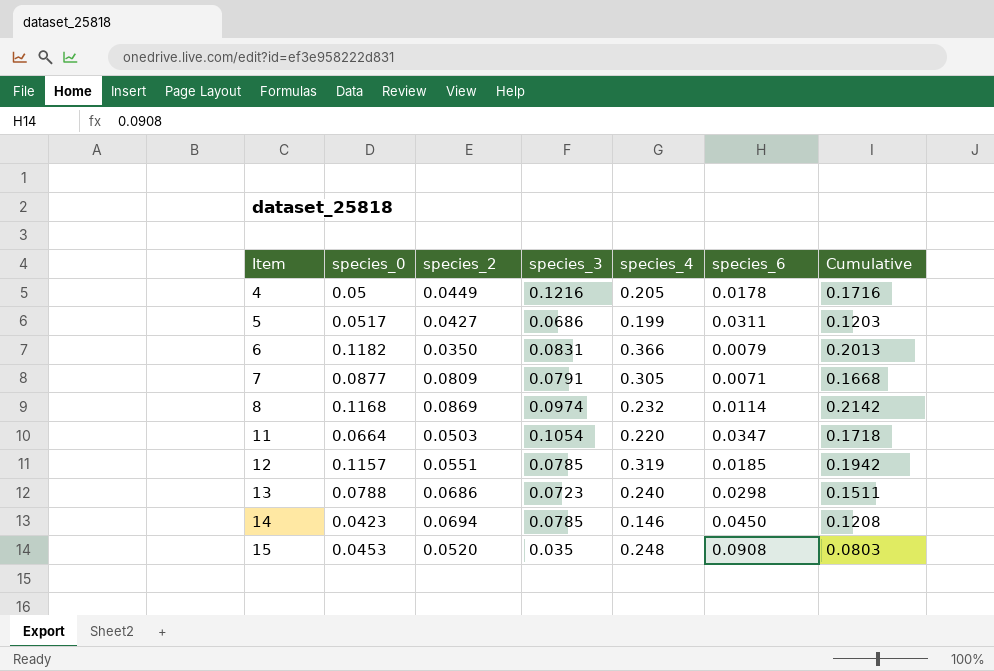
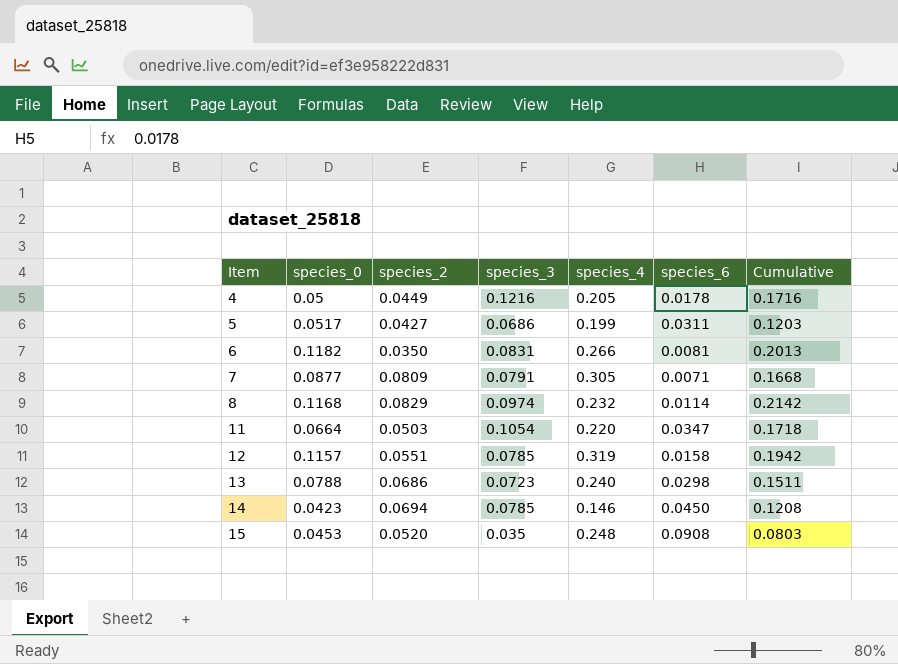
6 | species_4: 0.366 -> 0.266
6 | species_6: 0.0079 -> 0.0081
8 | species_2: 0.0869 -> 0.0829
12 | species_6: 0.0185 -> 0.0158

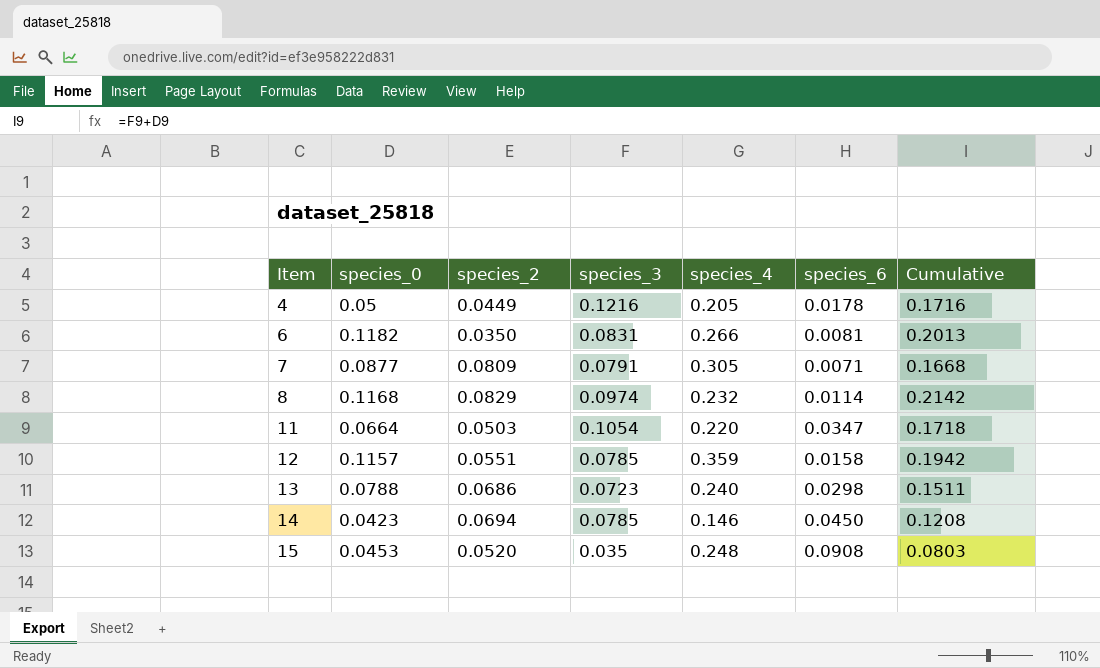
row 5: 0.0517 | 0.0427 | 0.0686 | 0.199 | 0.0311 | 0.1203 -> none
12 | species_4: 0.319 -> 0.359

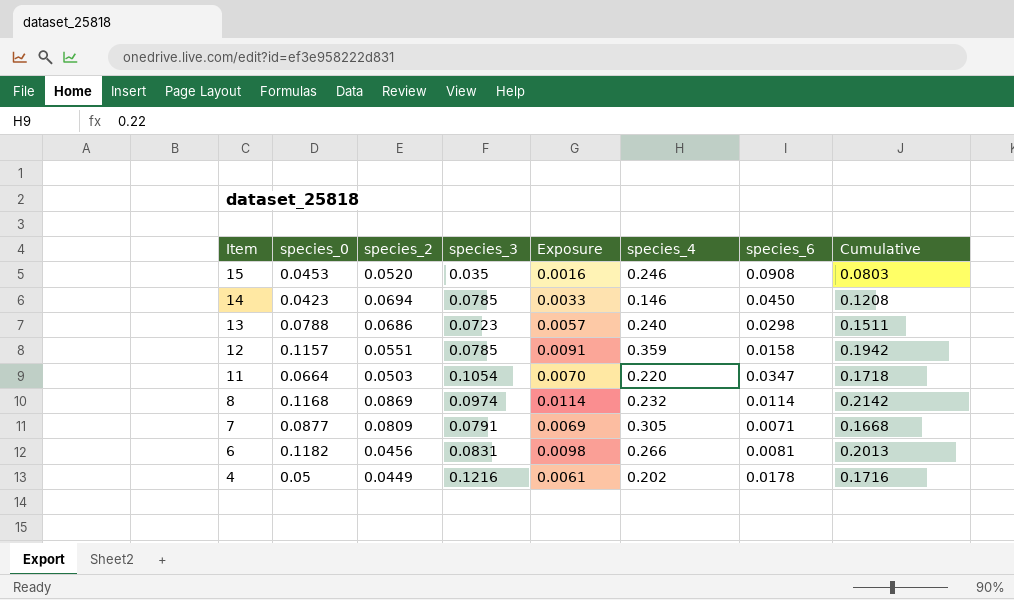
row order: Item ascending -> Item descending
column Exposure | formula: none -> [species_0] * [species_3]
15 | species_4: 0.248 -> 0.246
8 | species_2: 0.0829 -> 0.0869
6 | species_2: 0.0350 -> 0.0456
4 | species_4: 0.205 -> 0.202

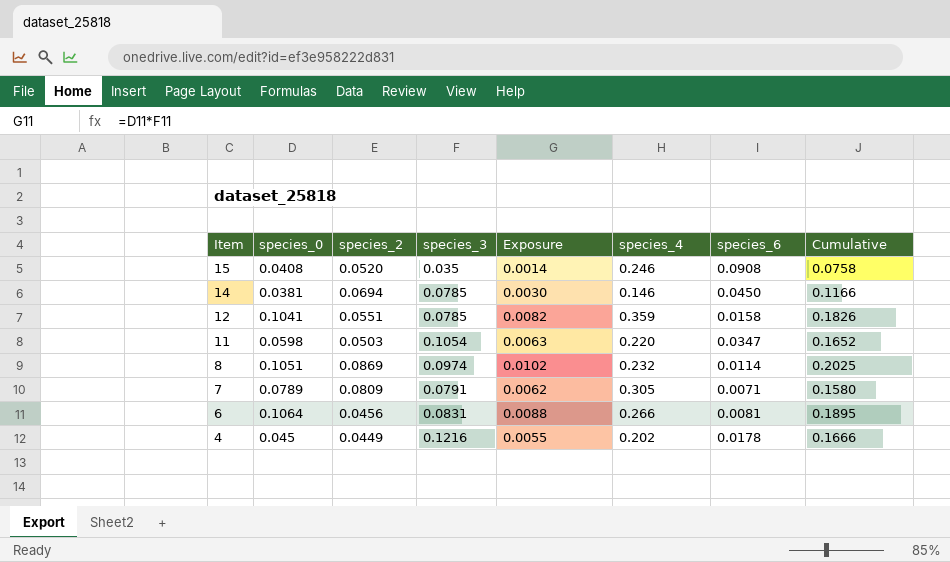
row 13: 0.0788 | 0.0686 | 0.0723 | 0.0057 | 0.240 | 0.0298 | 0.1511 -> none
15 | species_0: 0.0453 -> 0.0408
15 | Exposure: 0.0016 -> 0.0014
15 | Cumulative: 0.0803 -> 0.0758
14 | species_0: 0.0423 -> 0.0381
14 | Exposure: 0.0033 -> 0.0030
14 | Cumulative: 0.1208 -> 0.1166
12 | species_0: 0.1157 -> 0.1041
12 | Exposure: 0.0091 -> 0.0082
12 | Cumulative: 0.1942 -> 0.1826
11 | species_0: 0.0664 -> 0.0598
11 | Exposure: 0.0070 -> 0.0063
11 | Cumulative: 0.1718 -> 0.1652
8 | species_0: 0.1168 -> 0.1051
8 | Exposure: 0.0114 -> 0.0102
8 | Cumulative: 0.2142 -> 0.2025
7 | species_0: 0.0877 -> 0.0789
7 | Exposure: 0.0069 -> 0.0062
7 | Cumulative: 0.1668 -> 0.1580
6 | species_0: 0.1182 -> 0.1064
6 | Exposure: 0.0098 -> 0.0088
6 | Cumulative: 0.2013 -> 0.1895
4 | species_0: 0.05 -> 0.045
4 | Exposure: 0.0061 -> 0.0055
4 | Cumulative: 0.1716 -> 0.1666

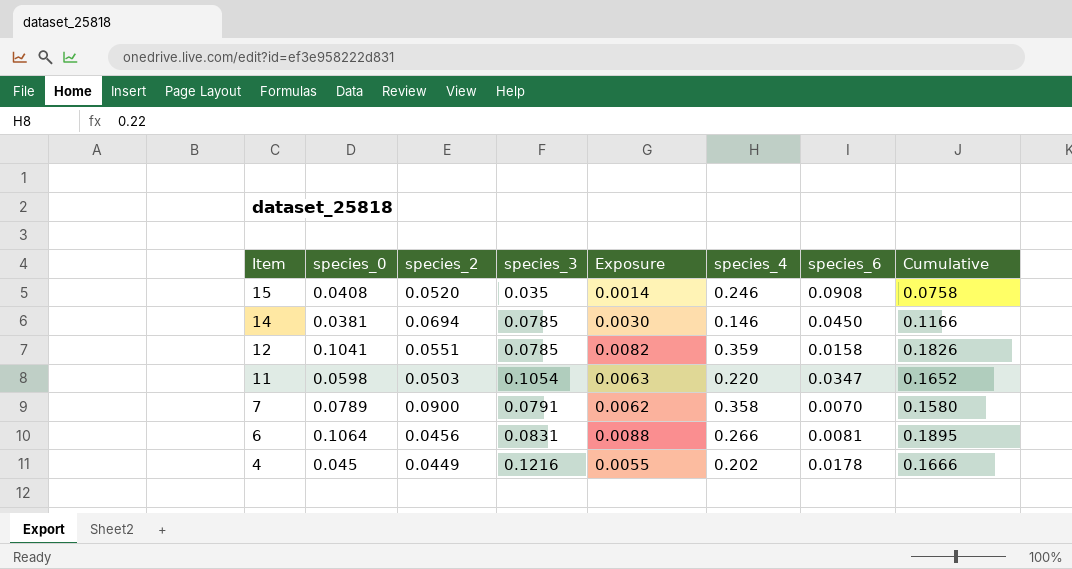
row 8: 0.1051 | 0.0869 | 0.0974 | 0.0102 | 0.232 | 0.0114 | 0.2025 -> none
7 | species_2: 0.0809 -> 0.0900
7 | species_4: 0.305 -> 0.358
7 | species_6: 0.0071 -> 0.0070

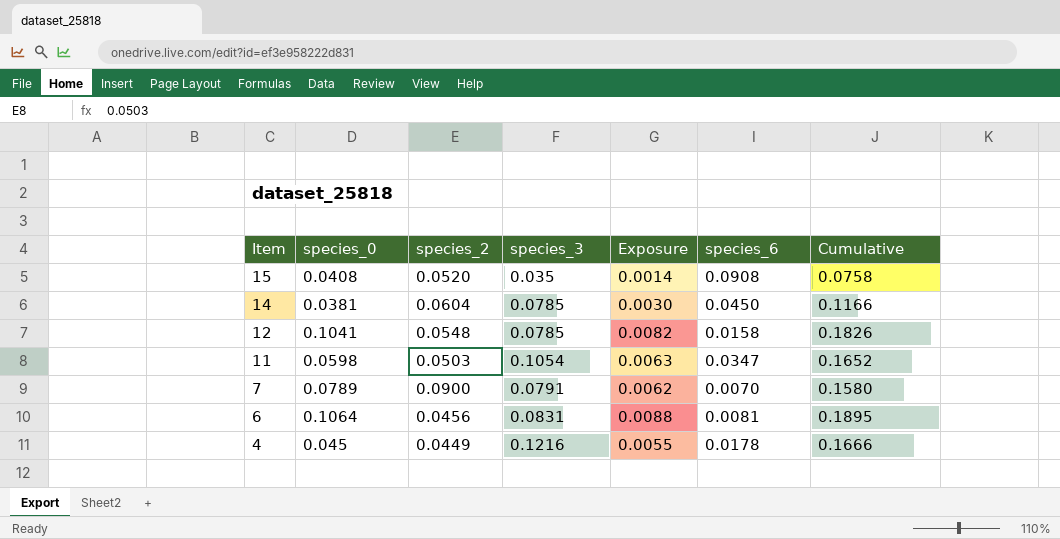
column species_4 | position: 6 -> none
14 | species_2: 0.0694 -> 0.0604
12 | species_2: 0.0551 -> 0.0548

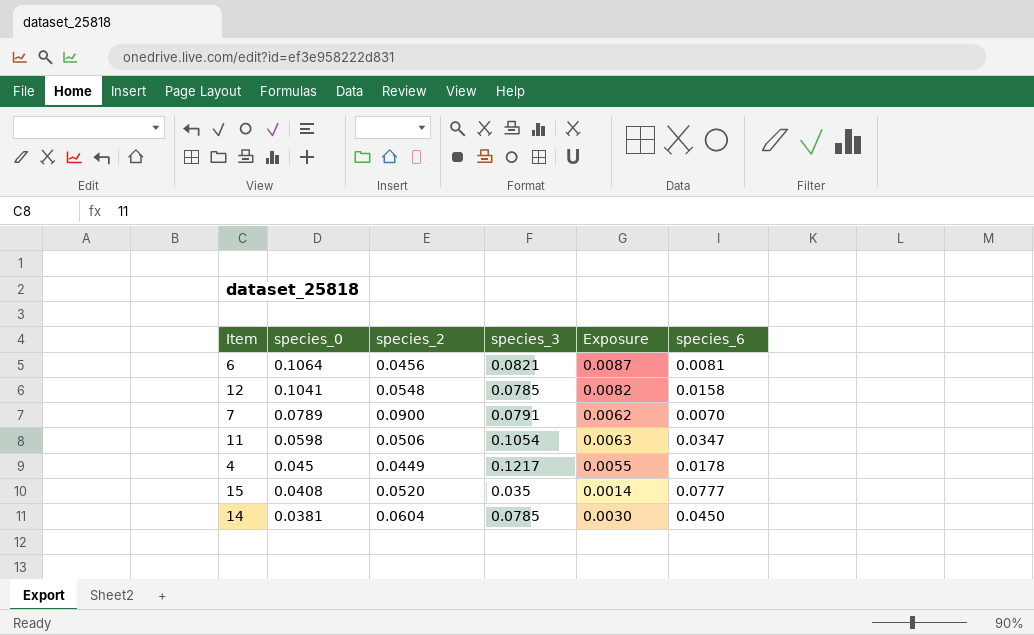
row order: Item descending -> species_0 descending
column Cumulative | formula: [species_0] + [species_3] -> none
6 | species_3: 0.0831 -> 0.0821
6 | Exposure: 0.0088 -> 0.0087
11 | species_2: 0.0503 -> 0.0506
4 | species_3: 0.1216 -> 0.1217
15 | species_6: 0.0908 -> 0.0777

